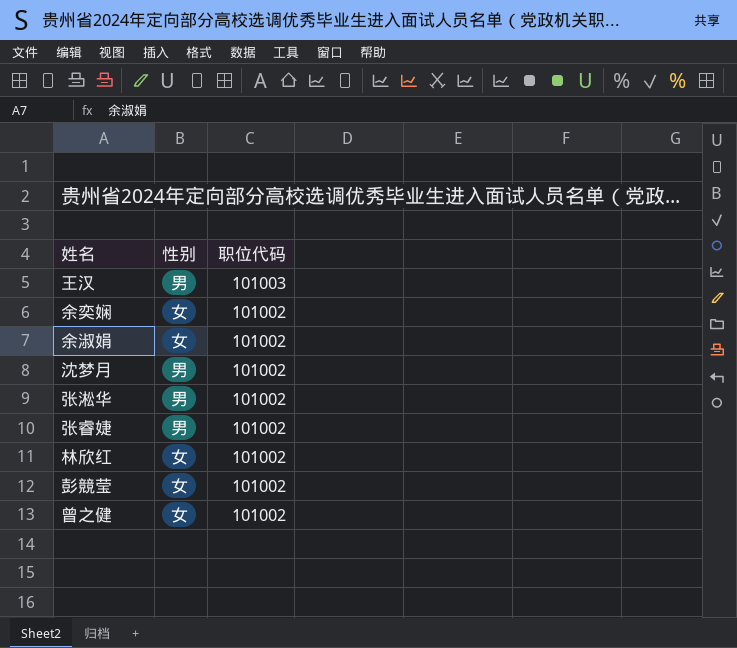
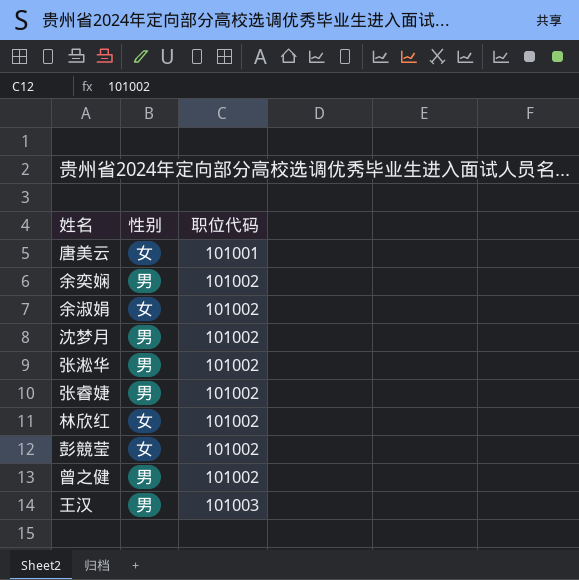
row order: 职位代码 descending -> 职位代码 ascending
row 唐美云: none -> 女 | 101001
余奕娴 | 性别: 女 -> 男
曾之健 | 性别: 女 -> 男

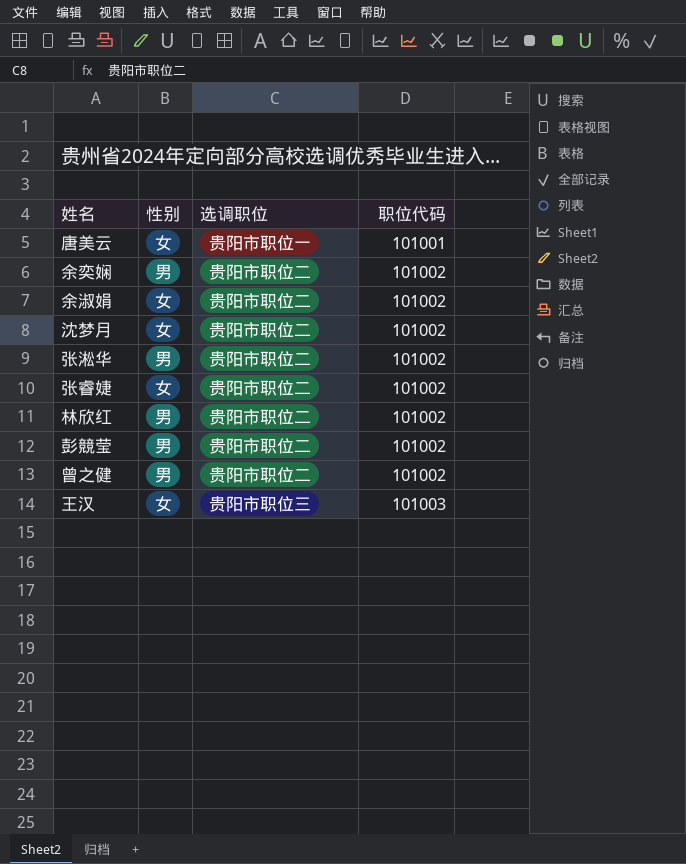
column 选调职位 | position: none -> 3
沈梦月 | 性别: 男 -> 女
张睿婕 | 性别: 男 -> 女
林欣红 | 性别: 女 -> 男
彭競莹 | 性别: 女 -> 男
王汉 | 性别: 男 -> 女

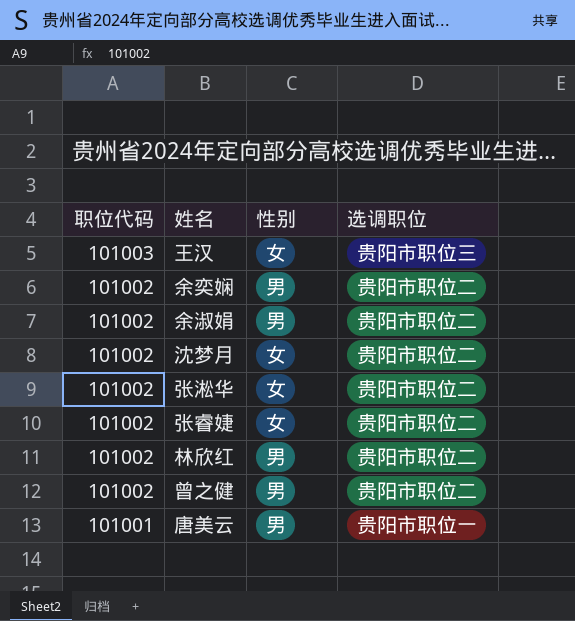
row order: 职位代码 ascending -> 职位代码 descending
column 职位代码 | position: 4 -> 1
row 彭競莹: 男 | 贵阳市职位二 | 101002 -> none
余淑娟 | 性别: 女 -> 男
张淞华 | 性别: 男 -> 女
唐美云 | 性别: 女 -> 男

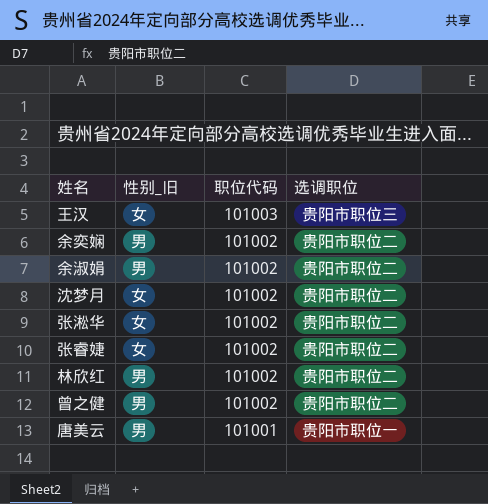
column name: 性别 -> 性别_旧
column 职位代码 | position: 1 -> 3

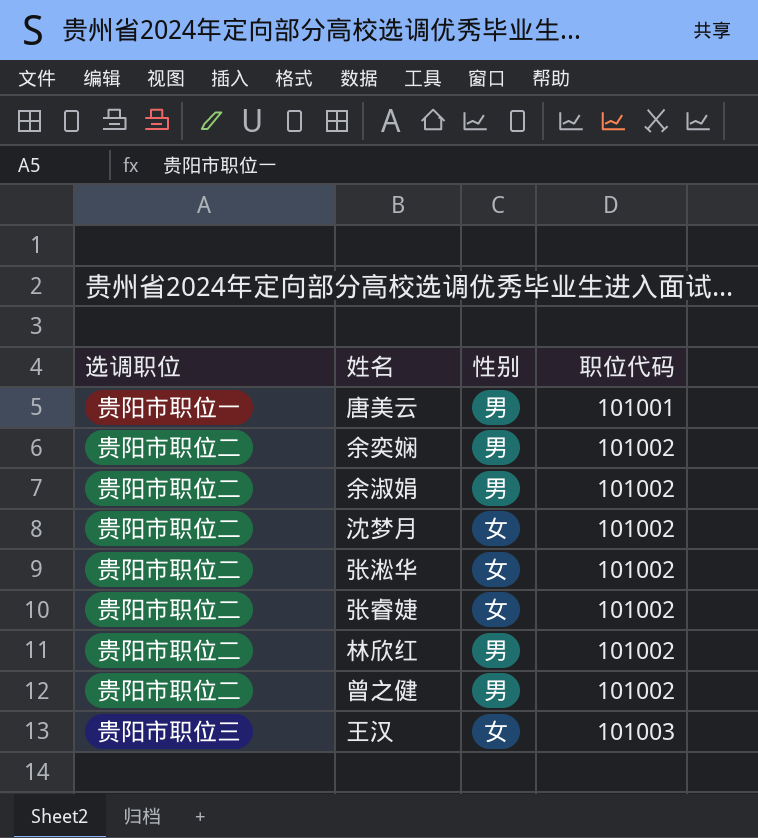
row order: 职位代码 descending -> 职位代码 ascending
column 选调职位 | position: 4 -> 1
column name: 性别_旧 -> 性别

